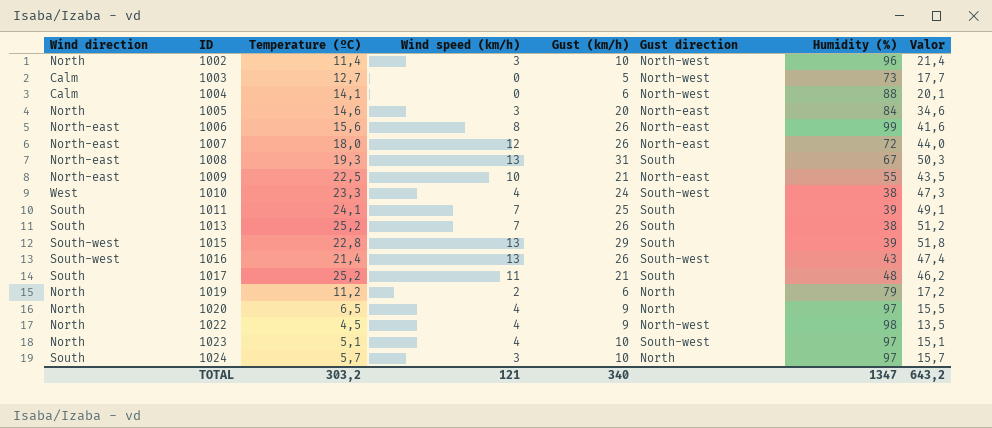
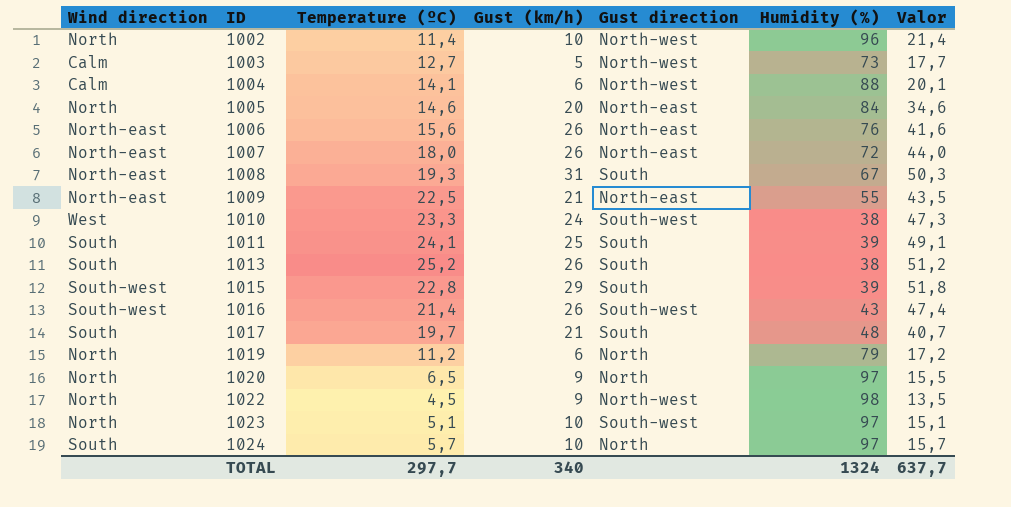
column Wind speed (km/h) | position: 4 -> none
1006 | Humidity (%): 99 -> 76
1017 | Temperature (ºC): 25,2 -> 19,7
1017 | Valor: 46,2 -> 40,7
TOTAL | Temperature (ºC): 303,2 -> 297,7
TOTAL | Humidity (%): 1347 -> 1324
TOTAL | Valor: 643,2 -> 637,7

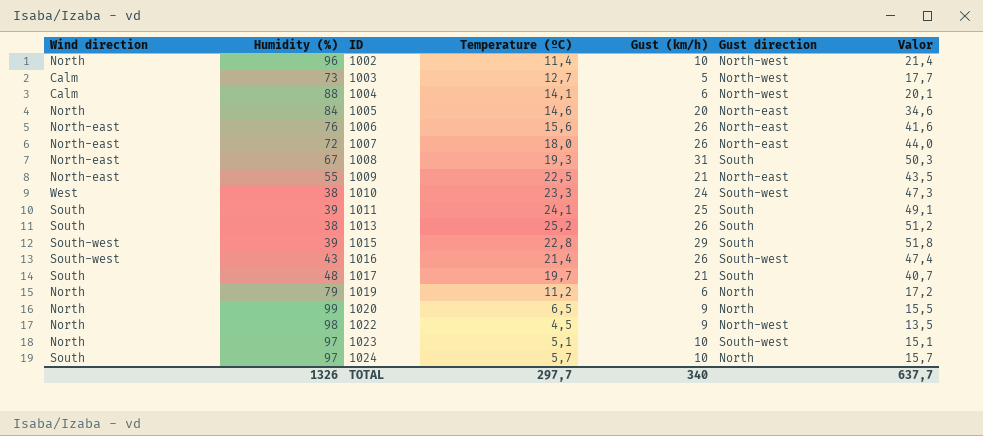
column Humidity (%) | position: 6 -> 2
1020 | Humidity (%): 97 -> 99
TOTAL | Humidity (%): 1324 -> 1326

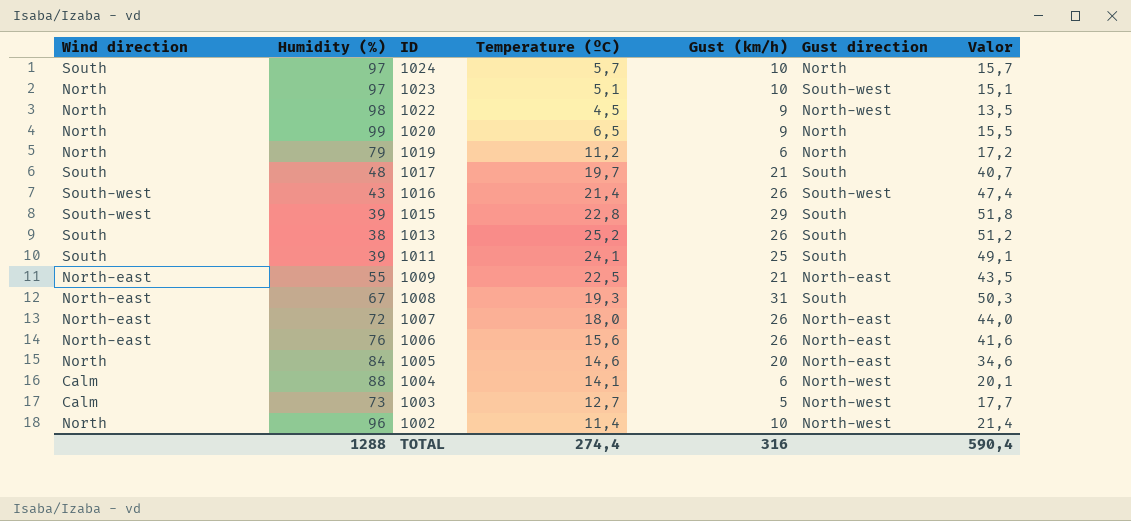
row order: ID ascending -> ID descending
row 1010: West | 38 | 23,3 | 24 | South-west | 47,3 -> none
TOTAL | Humidity (%): 1326 -> 1288
TOTAL | Temperature (ºC): 297,7 -> 274,4
TOTAL | Gust (km/h): 340 -> 316
TOTAL | Valor: 637,7 -> 590,4

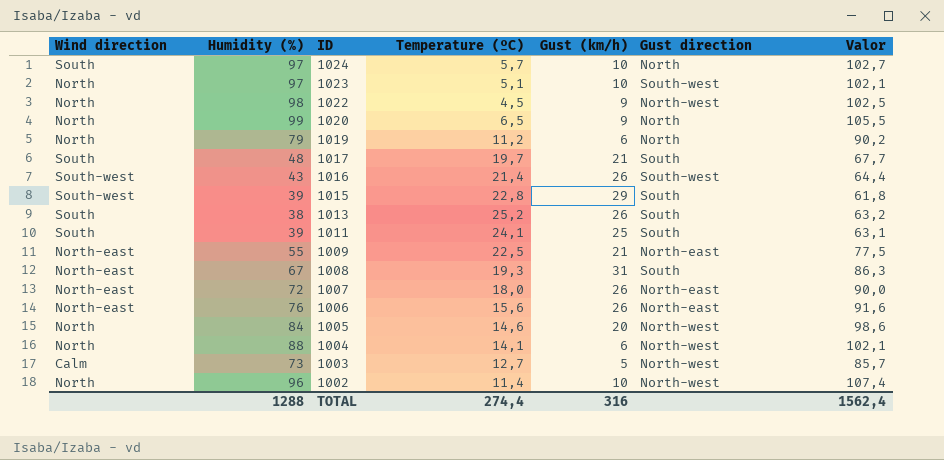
column Valor | formula: [Temperature (ºC)] + [Gust (km/h)] -> [Humidity (%)] + [Temperature (ºC)]
1005 | Gust direction: North-east -> North-west
1004 | Wind direction: Calm -> North
TOTAL | Valor: 590,4 -> 1562,4

